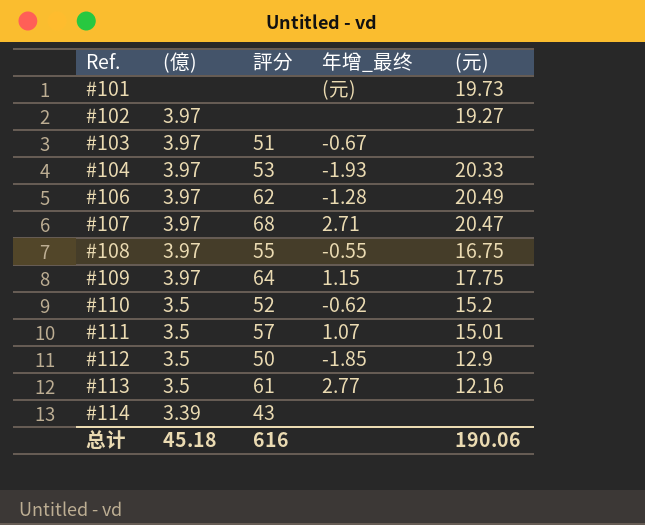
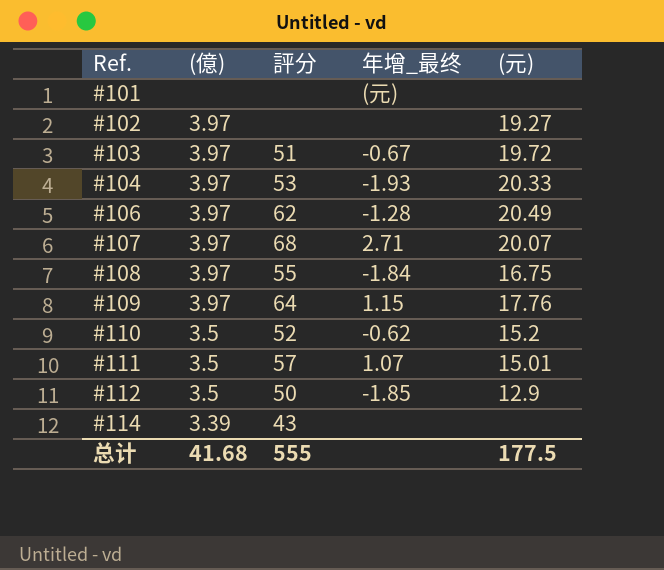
row #113: 3.5 | 61 | 2.77 | 12.16 -> none
#101 | (元): 19.73 -> none
#103 | (元): none -> 19.72
#107 | (元): 20.47 -> 20.07
#108 | 年增_最终: -0.55 -> -1.84
#109 | (元): 17.75 -> 17.76
总计 | (億): 45.18 -> 41.68
总计 | 評分: 616 -> 555
总计 | (元): 190.06 -> 177.5

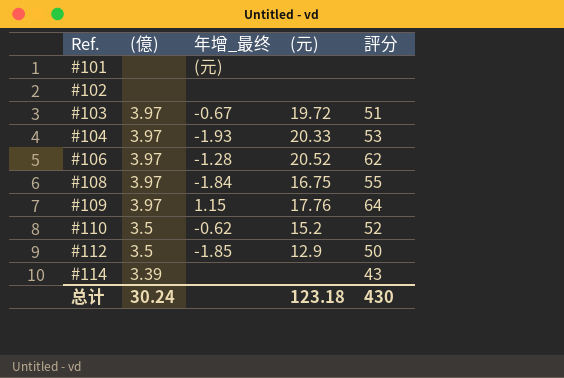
column 評分 | position: 3 -> 5
row #107: 3.97 | 68 | 2.71 | 20.07 -> none
row #111: 3.5 | 57 | 1.07 | 15.01 -> none
#102 | (億): 3.97 -> none
#102 | (元): 19.27 -> none
#106 | (元): 20.49 -> 20.52
总计 | (億): 41.68 -> 30.24
总计 | (元): 177.5 -> 123.18
总计 | 評分: 555 -> 430

